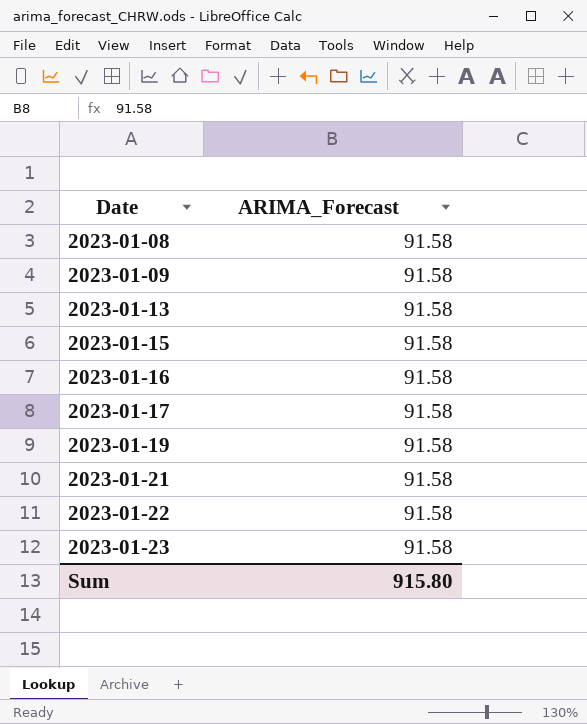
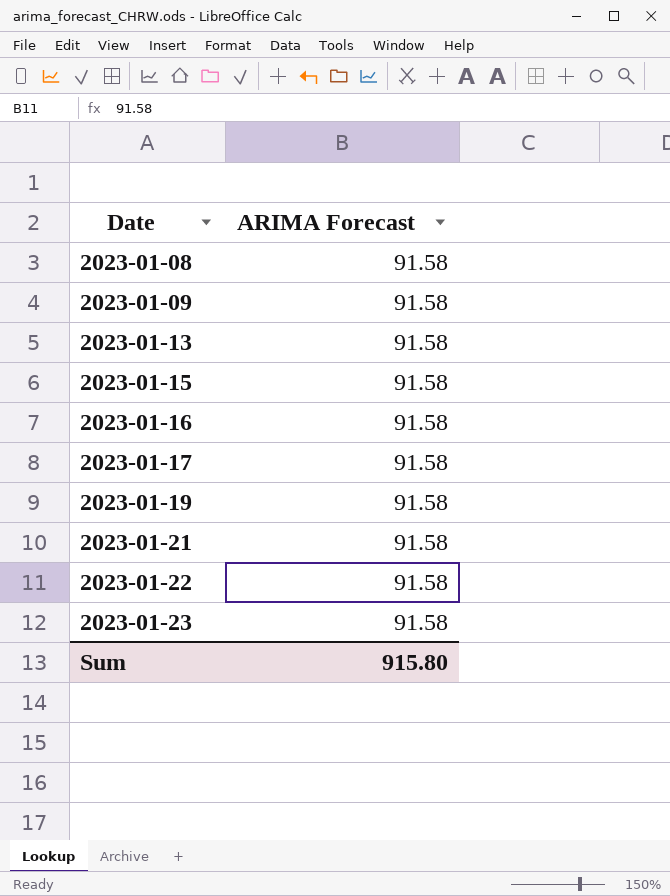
column name: ARIMA_Forecast -> ARIMA Forecast

